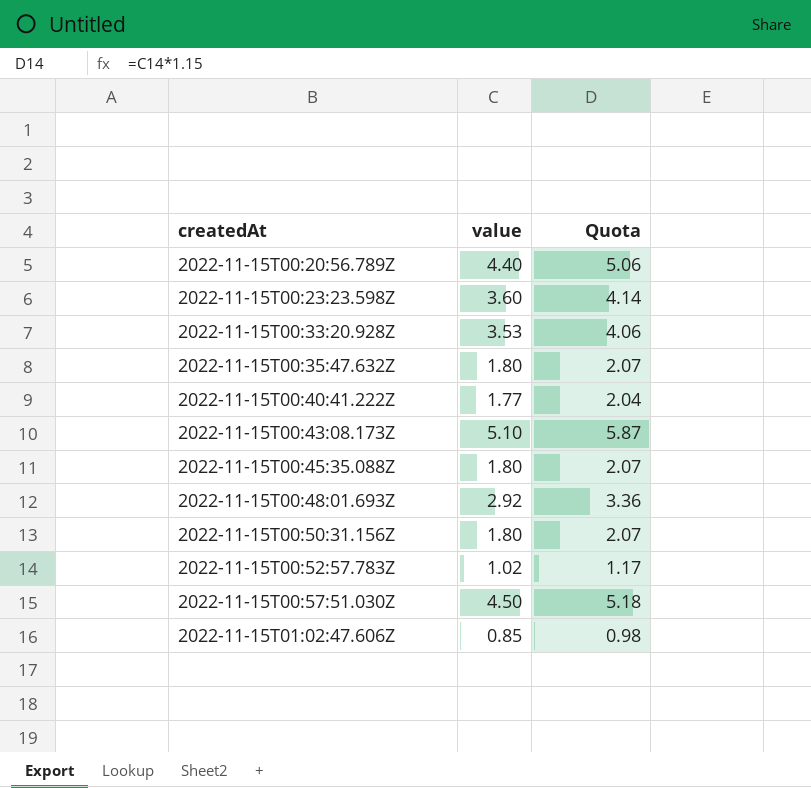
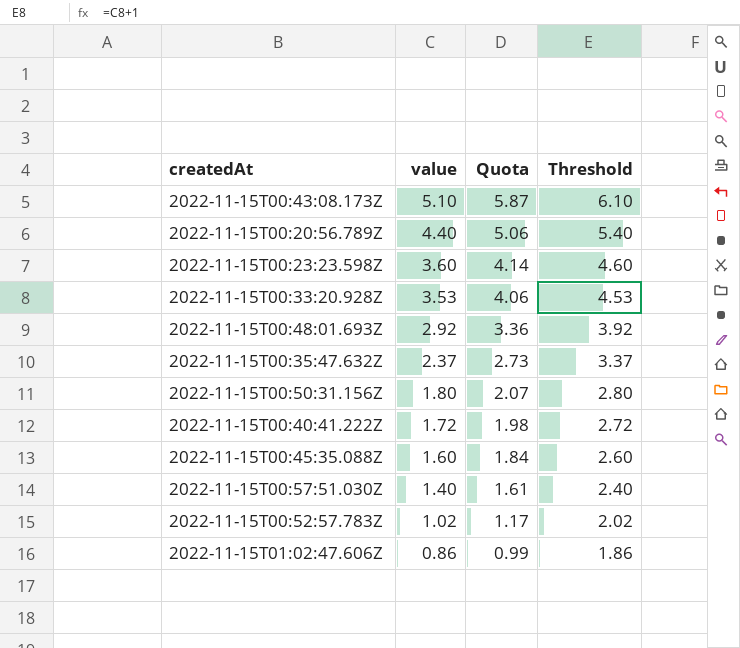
row order: createdAt ascending -> value descending
column Threshold | formula: none -> [value] + 1
2022-11-15T00:35:47.632Z | value: 1.80 -> 2.37
2022-11-15T00:35:47.632Z | Quota: 2.07 -> 2.73
2022-11-15T00:40:41.222Z | value: 1.77 -> 1.72
2022-11-15T00:40:41.222Z | Quota: 2.04 -> 1.98
2022-11-15T00:45:35.088Z | value: 1.80 -> 1.60
2022-11-15T00:45:35.088Z | Quota: 2.07 -> 1.84
2022-11-15T00:57:51.030Z | value: 4.50 -> 1.40
2022-11-15T00:57:51.030Z | Quota: 5.18 -> 1.61
2022-11-15T01:02:47.606Z | value: 0.85 -> 0.86
2022-11-15T01:02:47.606Z | Quota: 0.98 -> 0.99

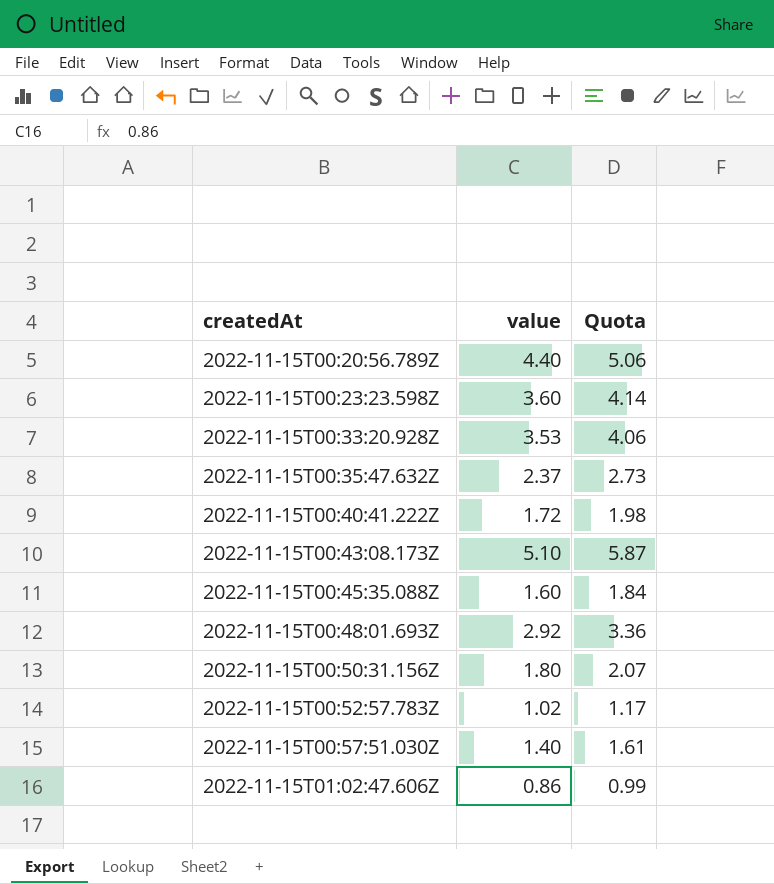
row order: value descending -> createdAt ascending
column Threshold | formula: [value] + 1 -> none

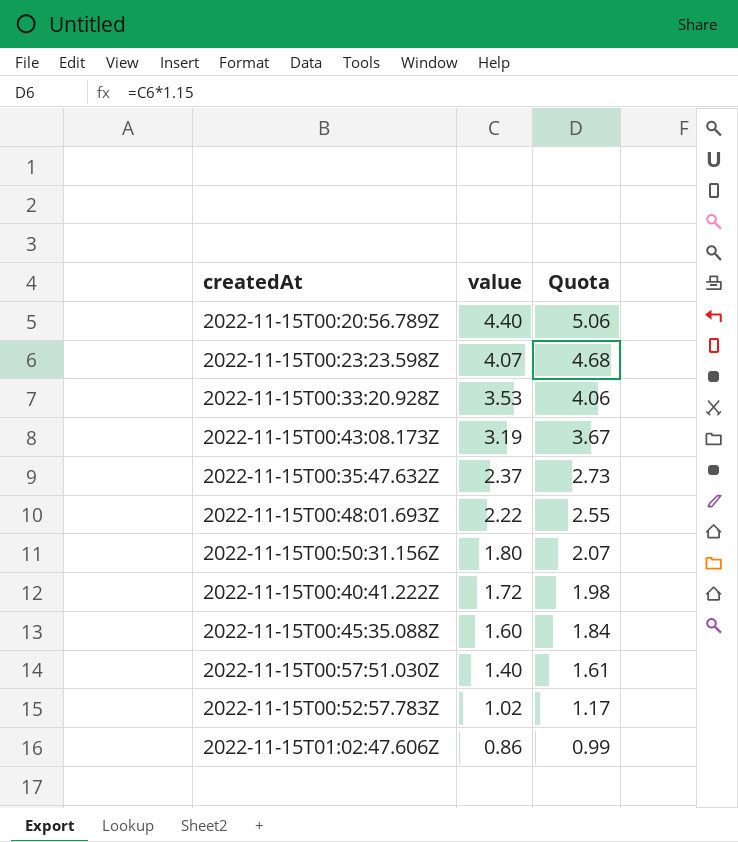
row order: createdAt ascending -> value descending
2022-11-15T00:23:23.598Z | value: 3.60 -> 4.07
2022-11-15T00:23:23.598Z | Quota: 4.14 -> 4.68
2022-11-15T00:43:08.173Z | value: 5.10 -> 3.19
2022-11-15T00:43:08.173Z | Quota: 5.87 -> 3.67
2022-11-15T00:48:01.693Z | value: 2.92 -> 2.22
2022-11-15T00:48:01.693Z | Quota: 3.36 -> 2.55

